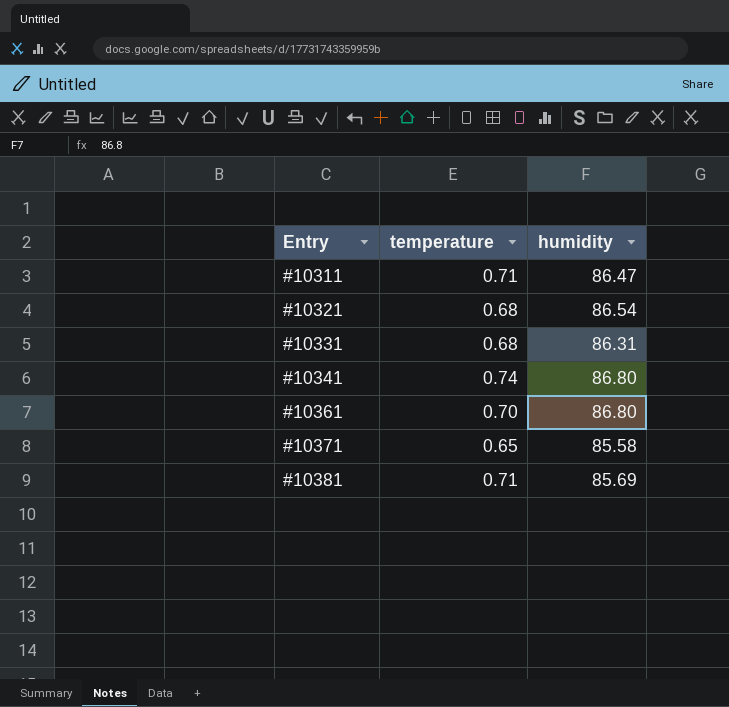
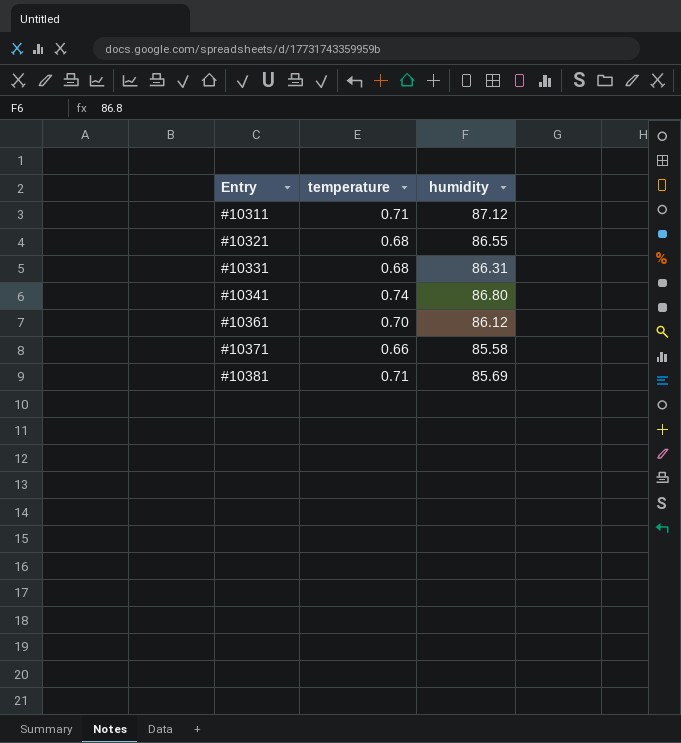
#10311 | humidity: 86.47 -> 87.12
#10321 | humidity: 86.54 -> 86.55
#10361 | humidity: 86.80 -> 86.12
#10371 | temperature: 0.65 -> 0.66

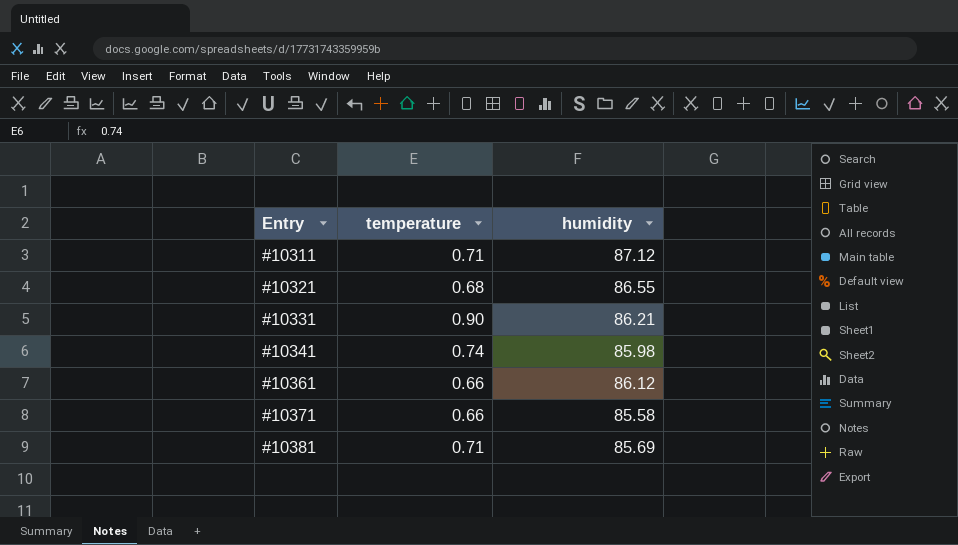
#10331 | temperature: 0.68 -> 0.90
#10331 | humidity: 86.31 -> 86.21
#10341 | humidity: 86.80 -> 85.98
#10361 | temperature: 0.70 -> 0.66

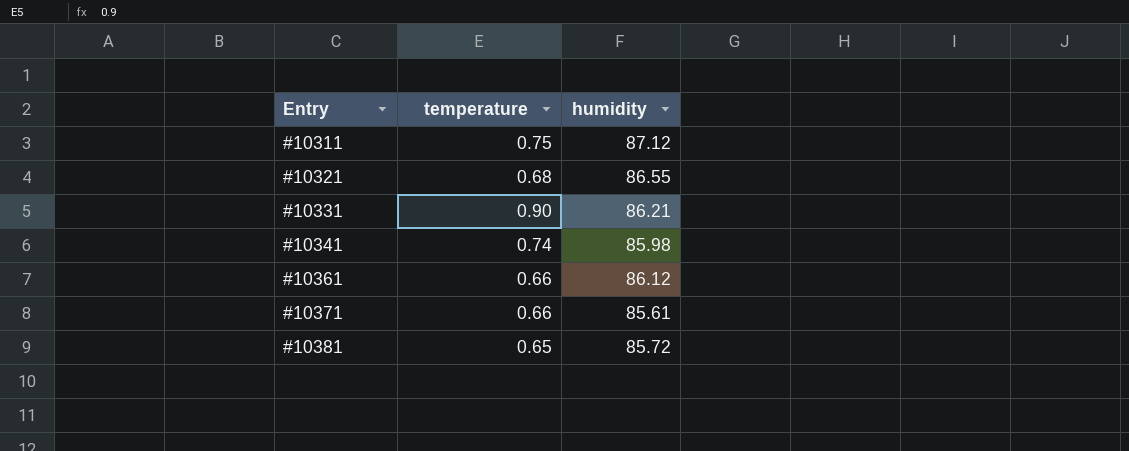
#10311 | temperature: 0.71 -> 0.75
#10371 | humidity: 85.58 -> 85.61
#10381 | temperature: 0.71 -> 0.65
#10381 | humidity: 85.69 -> 85.72

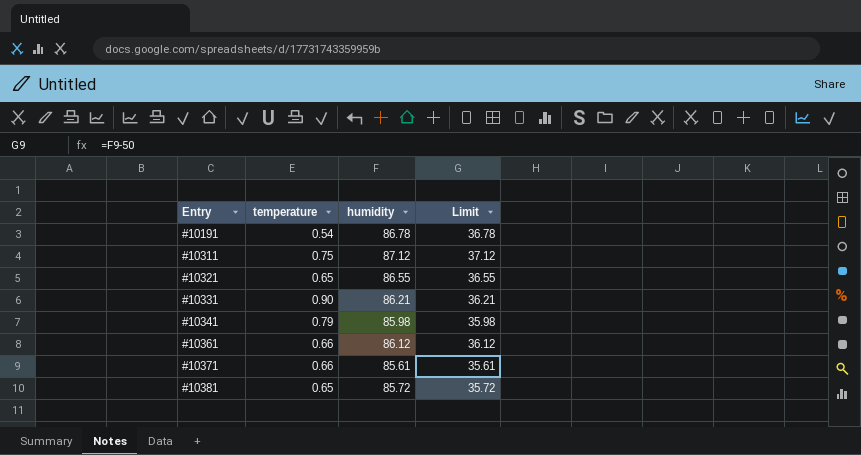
column Limit | formula: none -> [humidity] - 50
row #10191: none -> 0.54 | 86.78 | 36.78
#10321 | temperature: 0.68 -> 0.65
#10341 | temperature: 0.74 -> 0.79

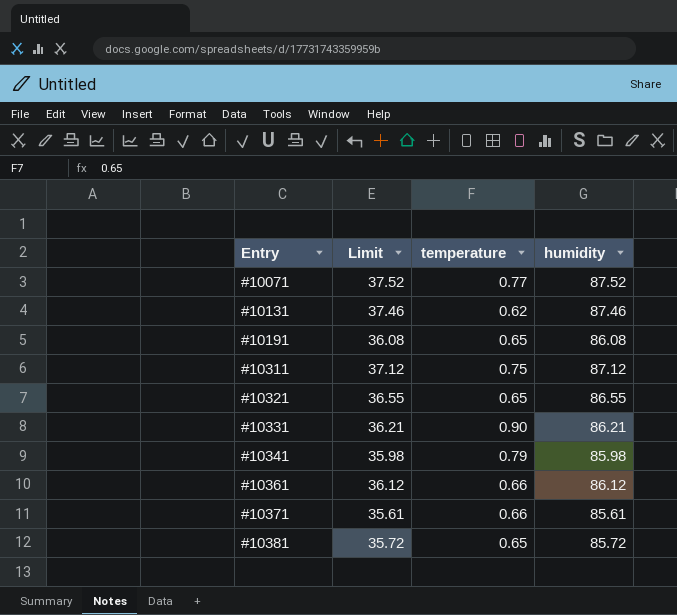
column Limit | position: 4 -> 2
row #10071: none -> 37.52 | 0.77 | 87.52
row #10131: none -> 37.46 | 0.62 | 87.46
#10191 | Limit: 36.78 -> 36.08
#10191 | temperature: 0.54 -> 0.65
#10191 | humidity: 86.78 -> 86.08

